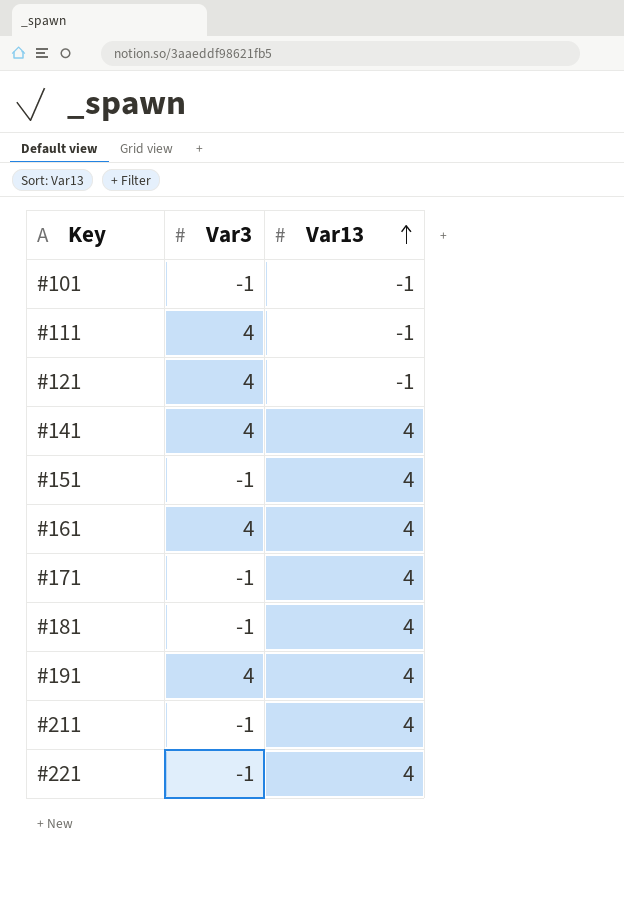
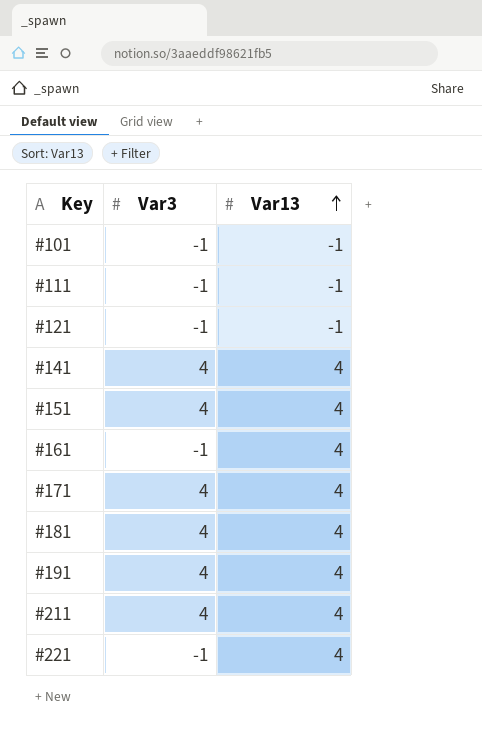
#111 | Var3: 4 -> -1
#121 | Var3: 4 -> -1
#151 | Var3: -1 -> 4
#161 | Var3: 4 -> -1
#171 | Var3: -1 -> 4
#181 | Var3: -1 -> 4
#211 | Var3: -1 -> 4

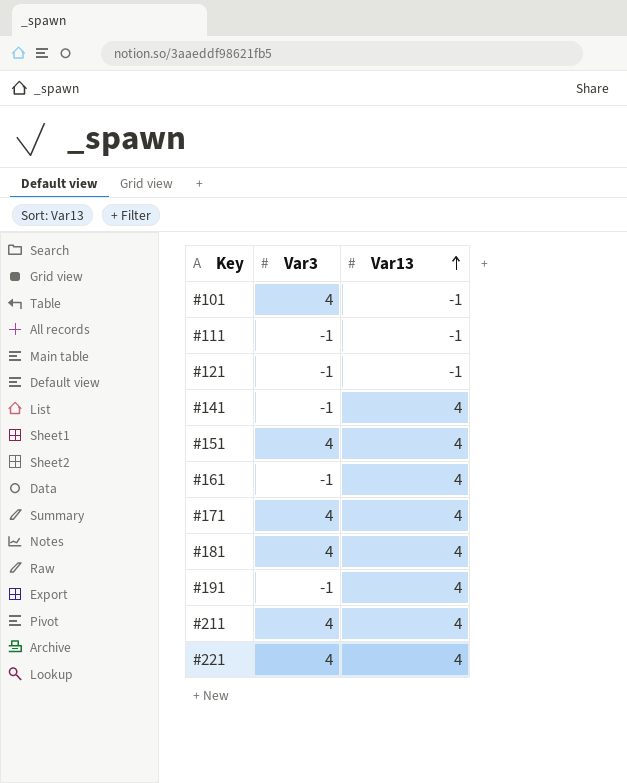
#101 | Var3: -1 -> 4
#141 | Var3: 4 -> -1
#191 | Var3: 4 -> -1
#221 | Var3: -1 -> 4

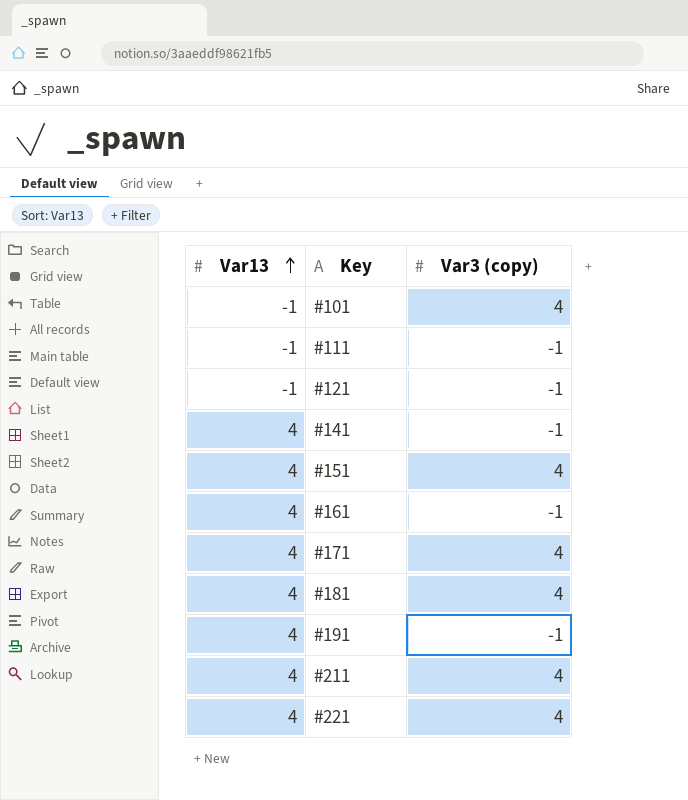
column Var13 | position: 3 -> 1
column name: Var3 -> Var3 (copy)

